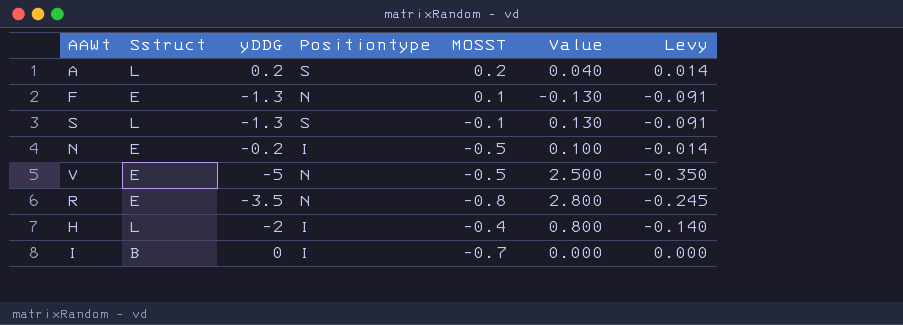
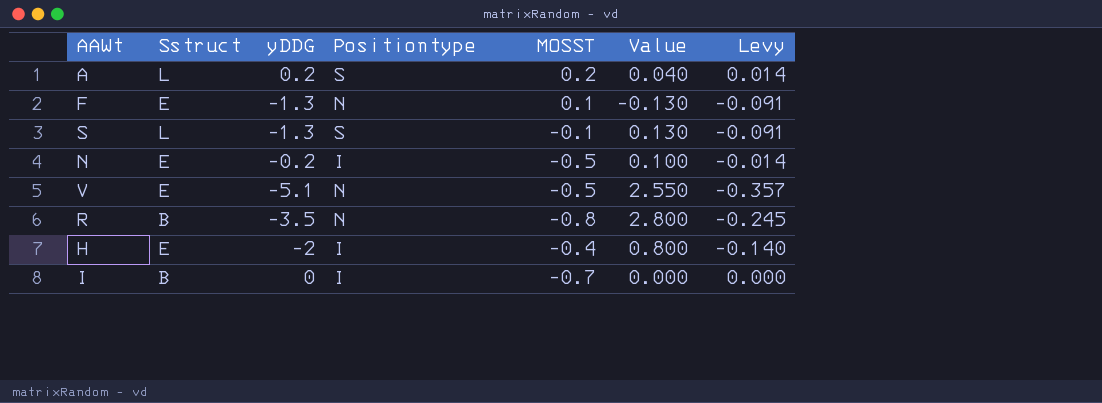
V | yDDG: -5 -> -5.1
V | Value: 2.500 -> 2.550
V | Levy: -0.350 -> -0.357
R | Sstruct: E -> B
H | Sstruct: L -> E

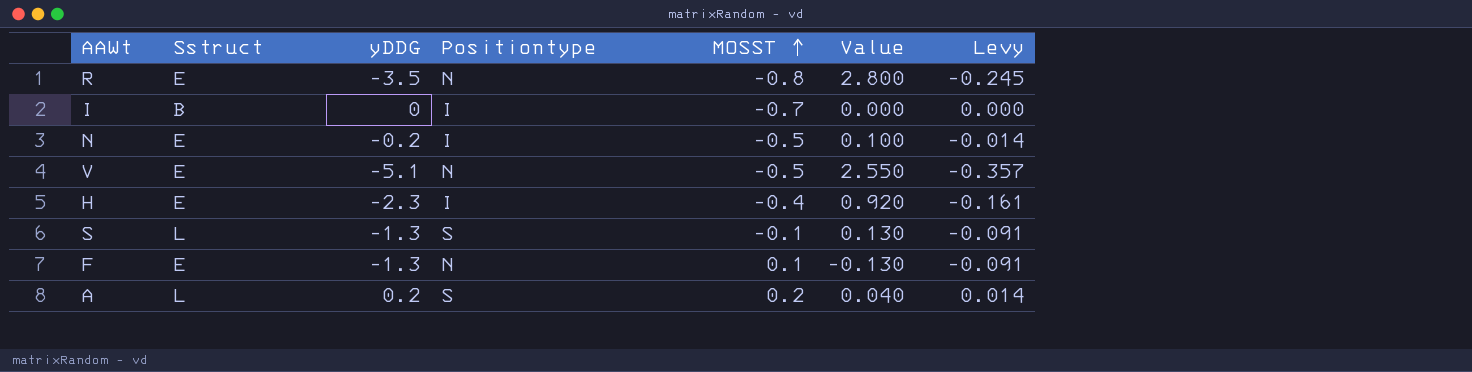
row order: none -> MOSST ascending
R | Sstruct: B -> E
H | yDDG: -2 -> -2.3
H | Value: 0.800 -> 0.920
H | Levy: -0.140 -> -0.161

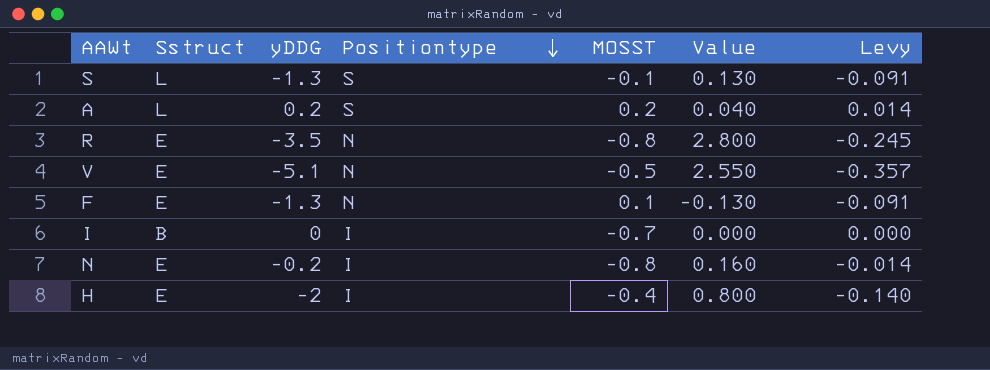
row order: MOSST ascending -> Positiontype descending
N | MOSST: -0.5 -> -0.8
N | Value: 0.100 -> 0.160
H | yDDG: -2.3 -> -2
H | Value: 0.920 -> 0.800
H | Levy: -0.161 -> -0.140

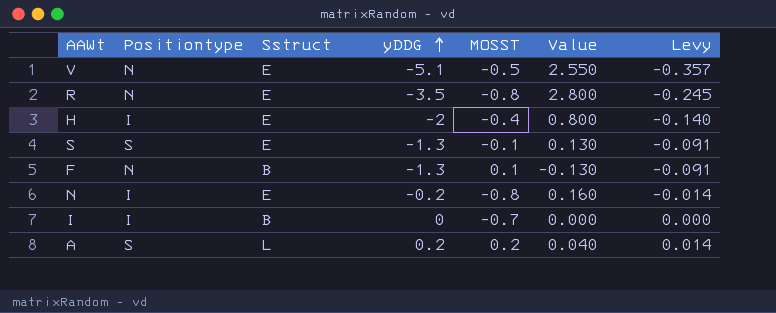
row order: Positiontype descending -> yDDG ascending
column Positiontype | position: 4 -> 2
S | Sstruct: L -> E
F | Sstruct: E -> B

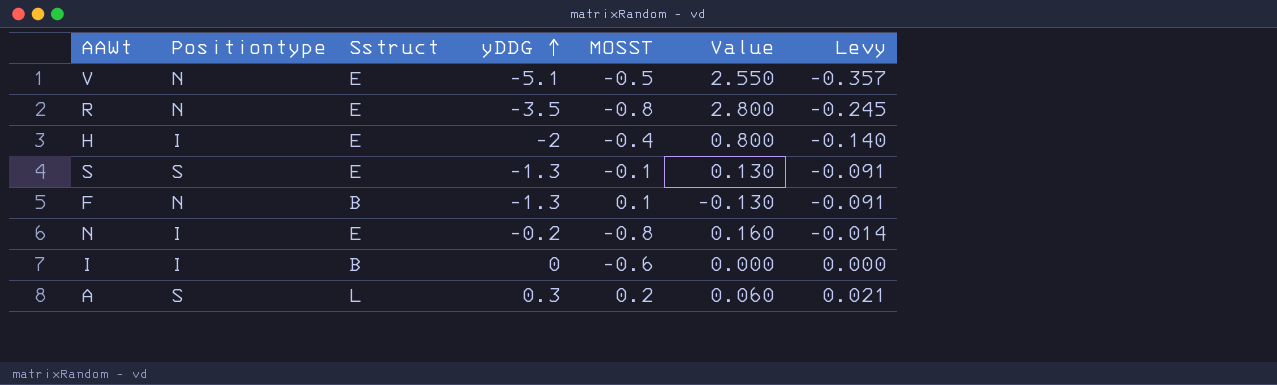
I | MOSST: -0.7 -> -0.6
A | yDDG: 0.2 -> 0.3
A | Value: 0.040 -> 0.060
A | Levy: 0.014 -> 0.021

